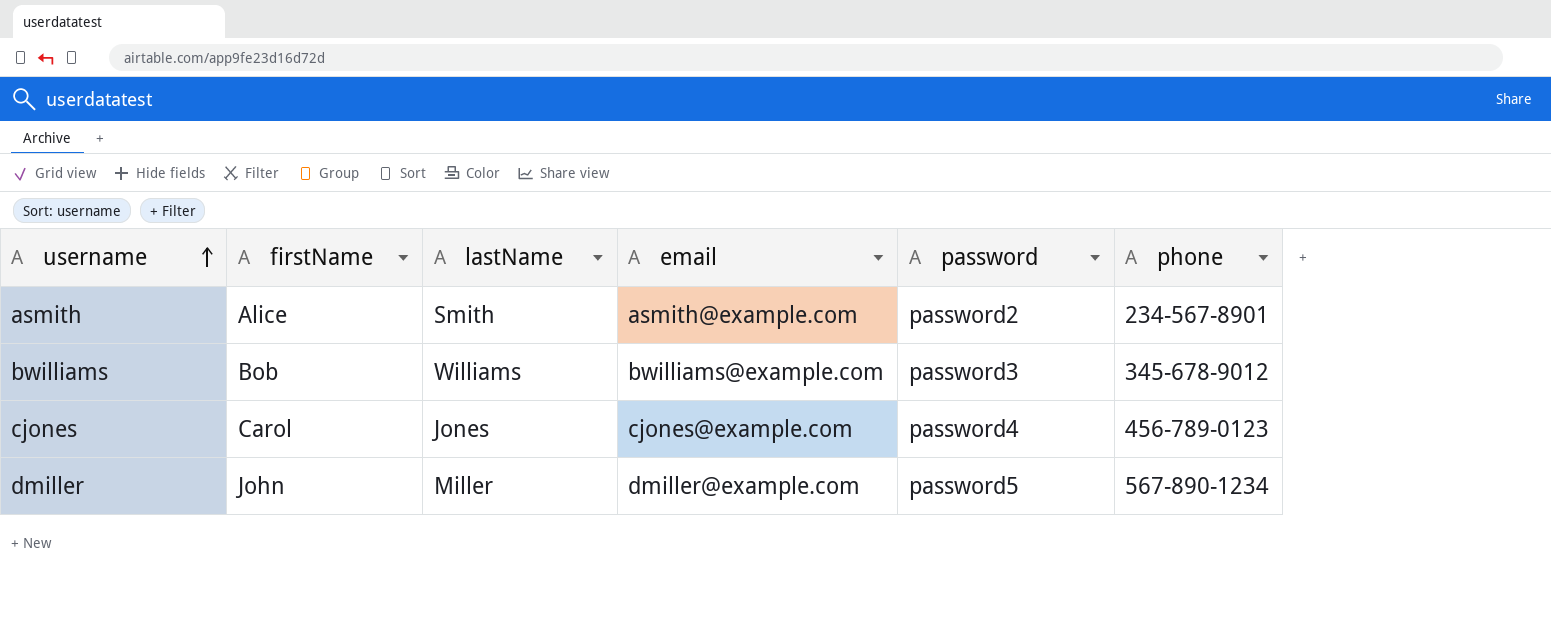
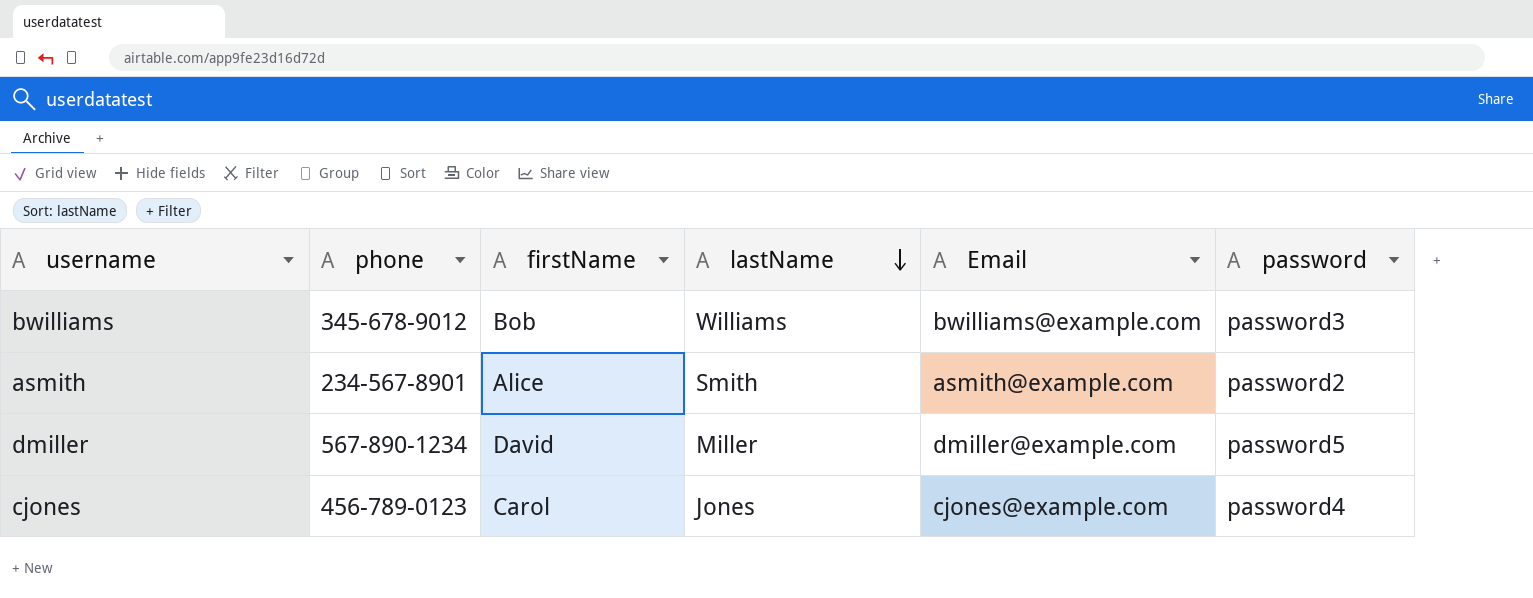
row order: username ascending -> lastName descending
column phone | position: 6 -> 2
column name: email -> Email
dmiller | firstName: John -> David

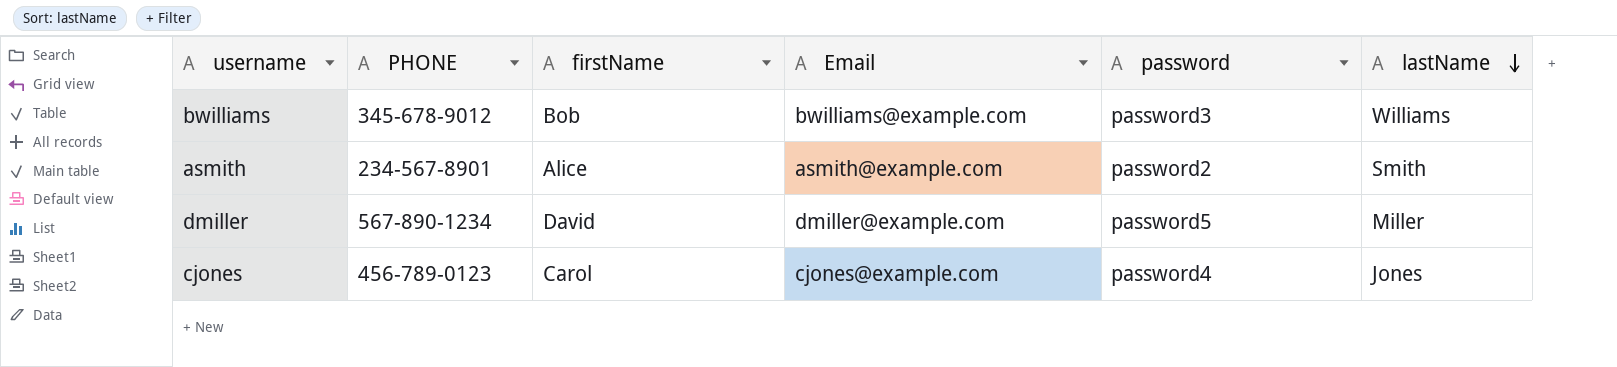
column name: phone -> PHONE
column lastName | position: 4 -> 6

